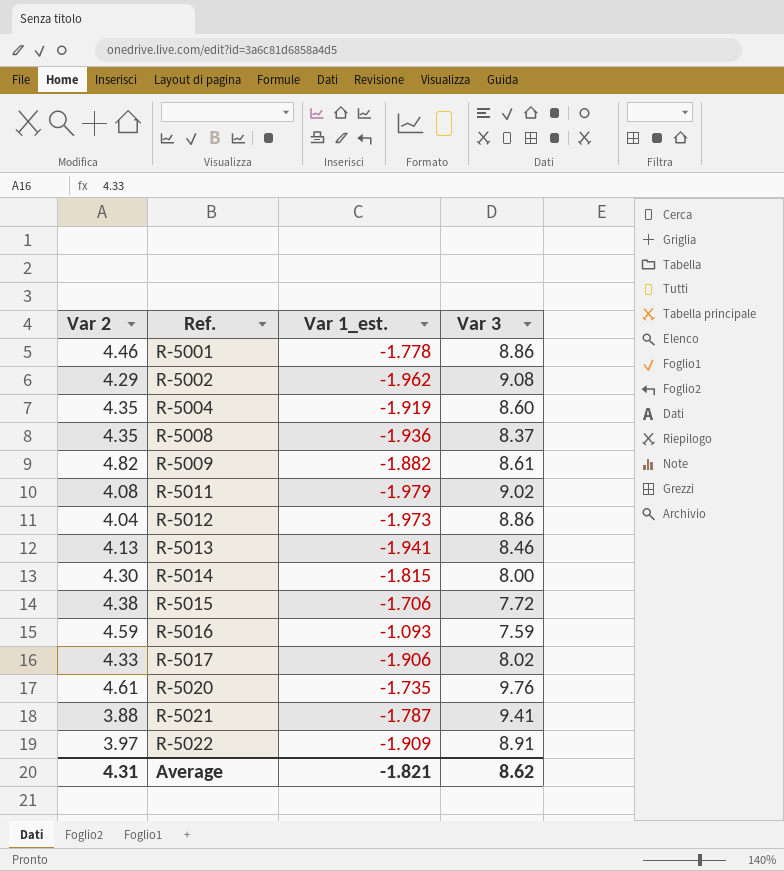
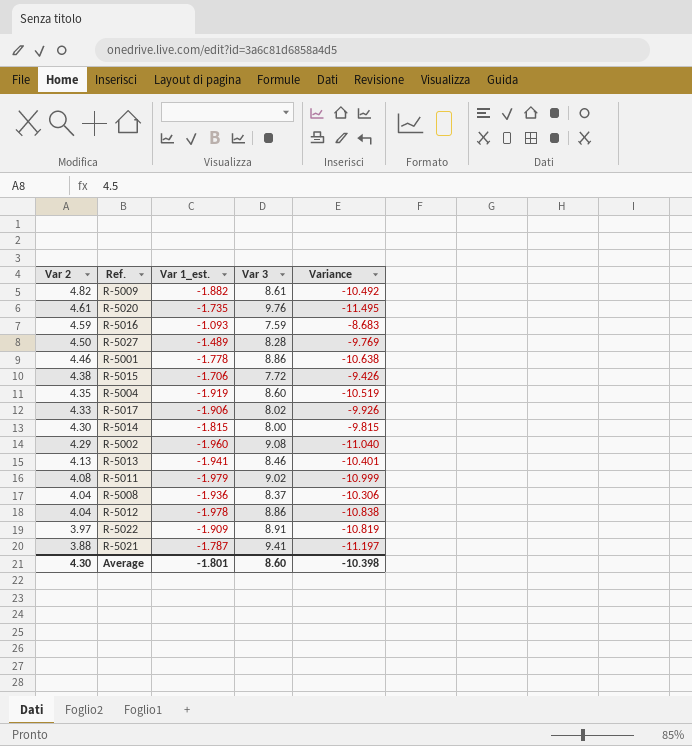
row order: Ref. ascending -> Var 2 descending
column Variance | formula: none -> [Var 1_est.] - [Var 3]
row R-5027: none -> 4.50 | -1.489 | 8.28 | -9.769
R-5002 | Var 1_est.: -1.962 -> -1.960
R-5008 | Var 2: 4.35 -> 4.04
R-5012 | Var 1_est.: -1.973 -> -1.978
Average | Var 2: 4.31 -> 4.30
Average | Var 1_est.: -1.821 -> -1.801
Average | Var 3: 8.62 -> 8.60

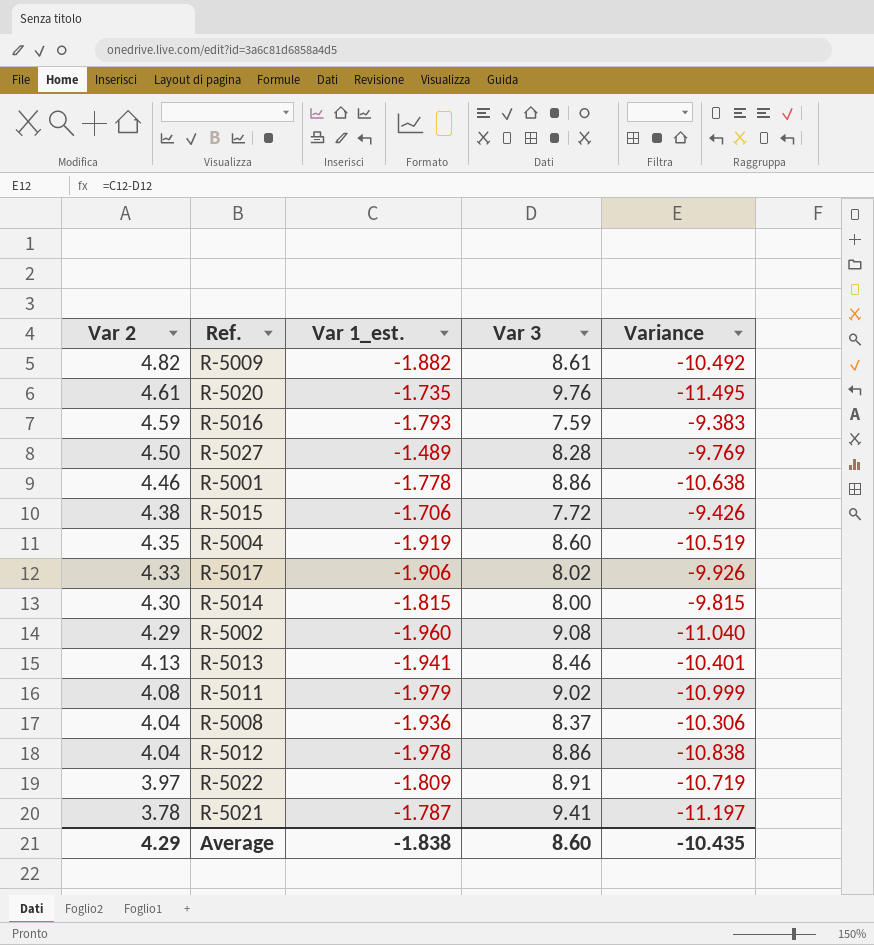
R-5016 | Var 1_est.: -1.093 -> -1.793
R-5016 | Variance: -8.683 -> -9.383
R-5022 | Var 1_est.: -1.909 -> -1.809
R-5022 | Variance: -10.819 -> -10.719
R-5021 | Var 2: 3.88 -> 3.78
Average | Var 2: 4.30 -> 4.29
Average | Var 1_est.: -1.801 -> -1.838
Average | Variance: -10.398 -> -10.435

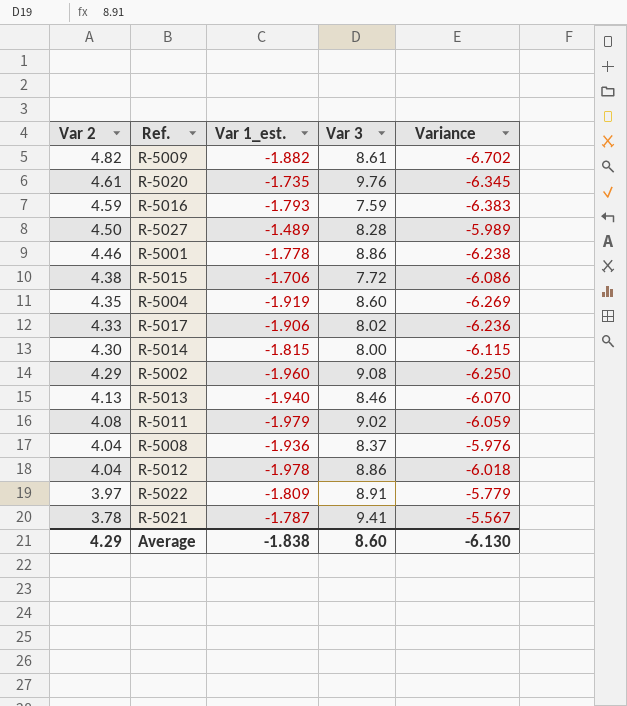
column Variance | formula: [Var 1_est.] - [Var 3] -> [Var 1_est.] - [Var 2]
R-5013 | Var 1_est.: -1.941 -> -1.940
Average | Variance: -10.435 -> -6.130

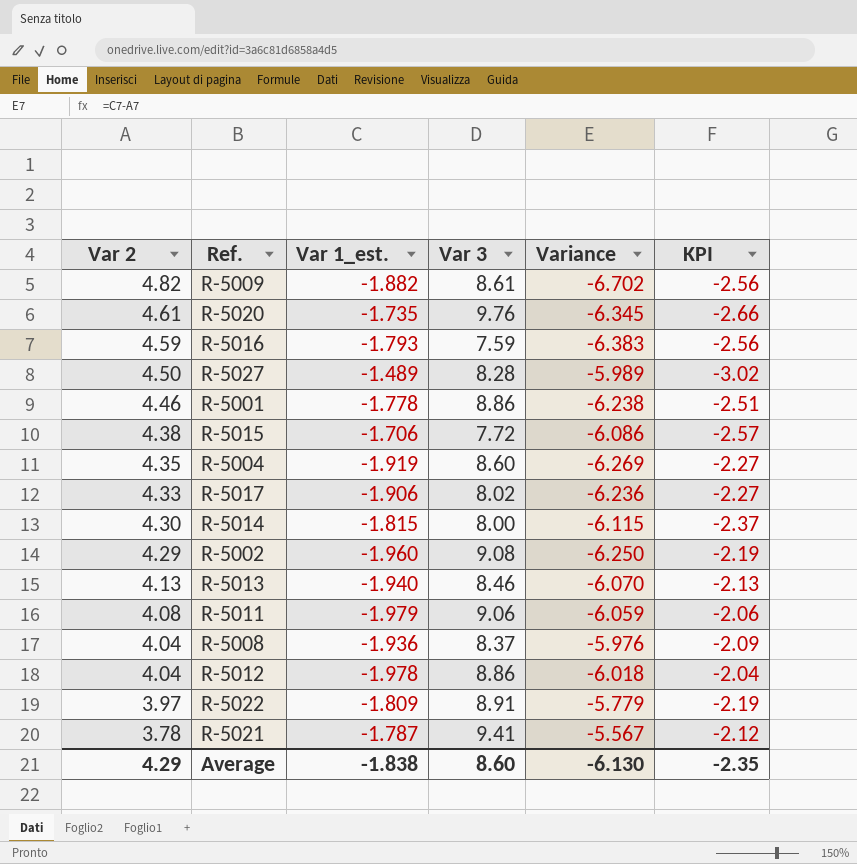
column KPI | formula: none -> [Var 2] / [Var 1_est.]
R-5011 | Var 3: 9.02 -> 9.06

